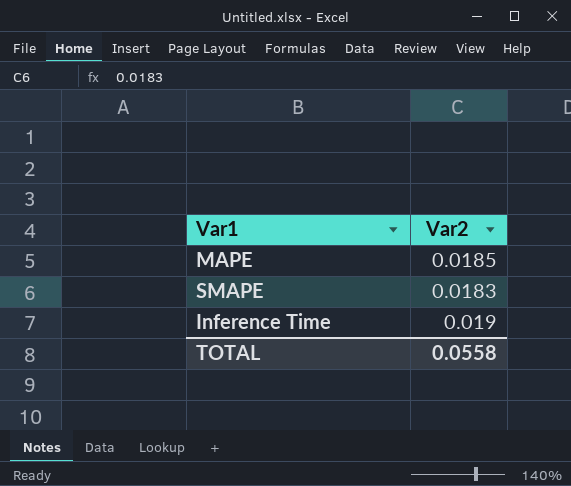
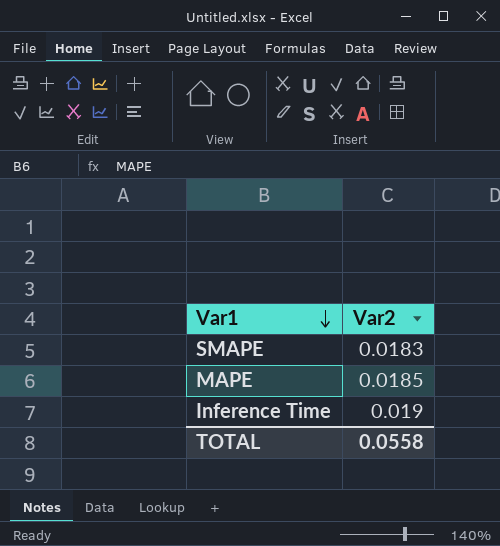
row order: none -> Var1 descending

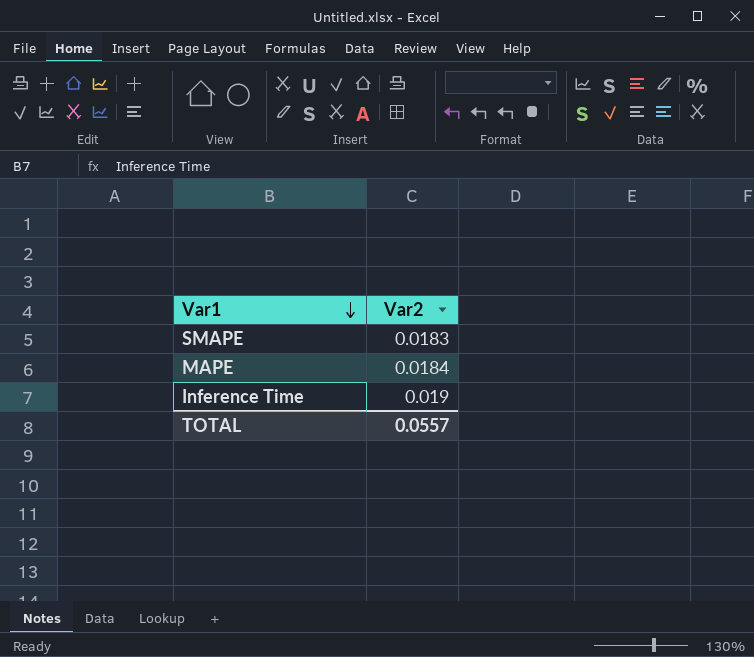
MAPE | Var2: 0.0185 -> 0.0184
TOTAL | Var2: 0.0558 -> 0.0557

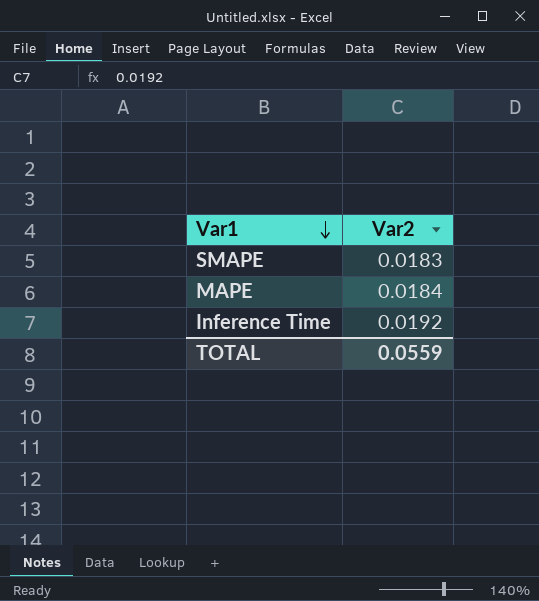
Inference Time | Var2: 0.019 -> 0.0192
TOTAL | Var2: 0.0557 -> 0.0559

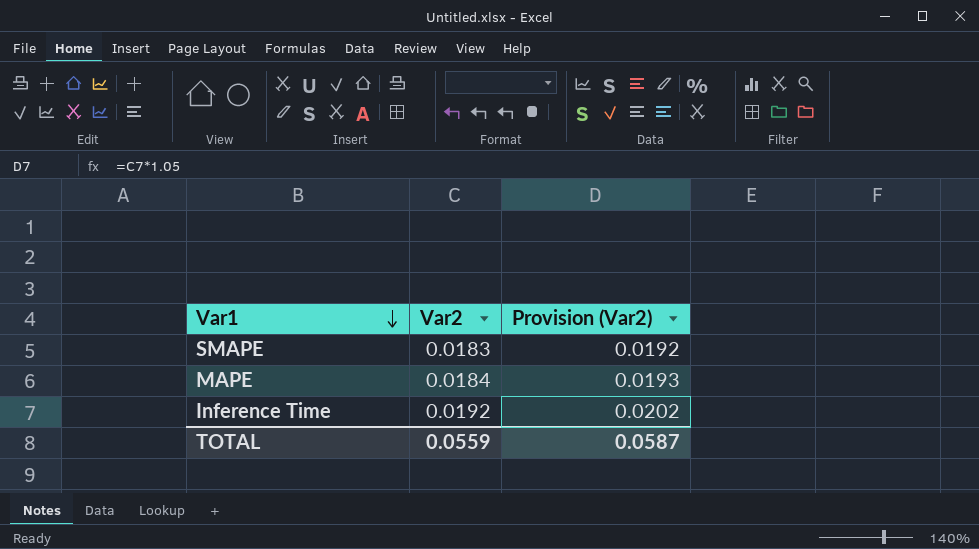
column Provision (Var2) | formula: none -> [Var2] * 1.05

